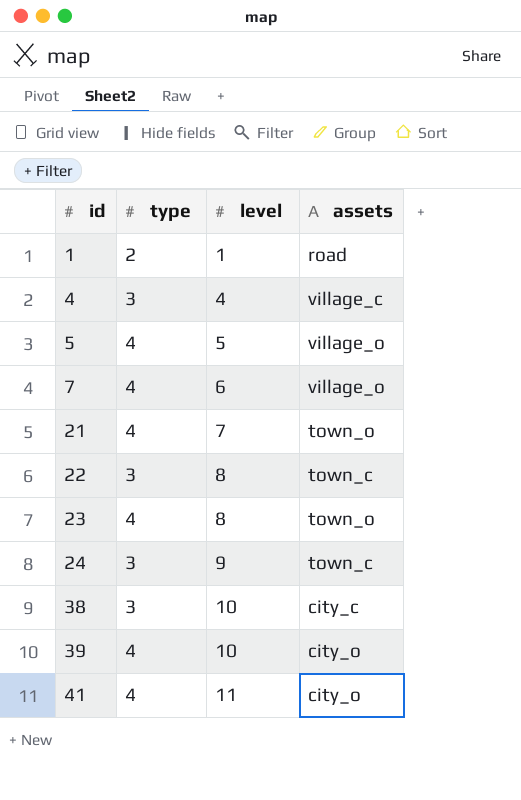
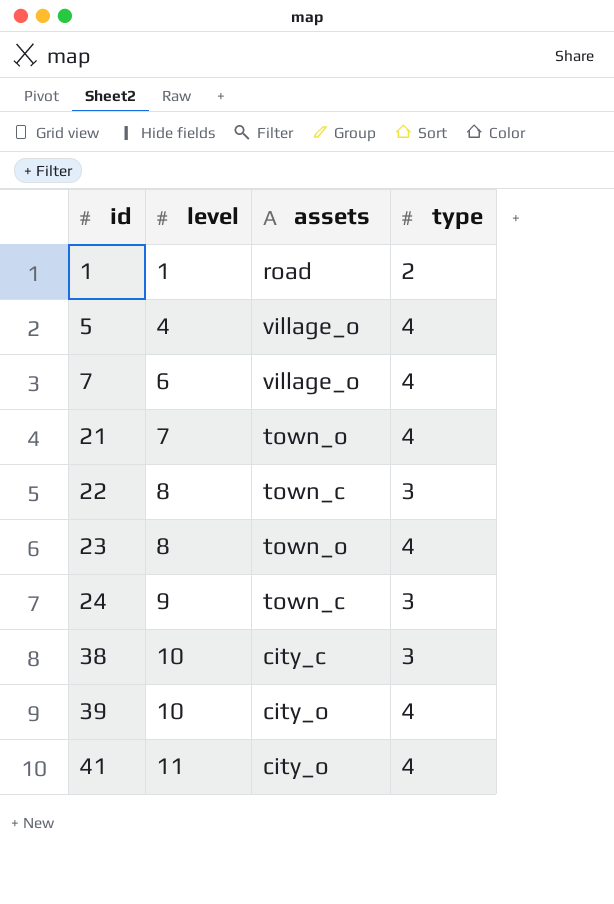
column type | position: 2 -> 4
row 4: 3 | 4 | village_c -> none
5 | level: 5 -> 4

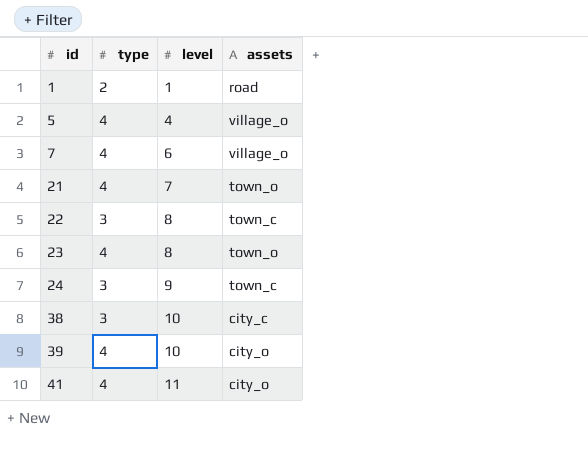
column type | position: 4 -> 2

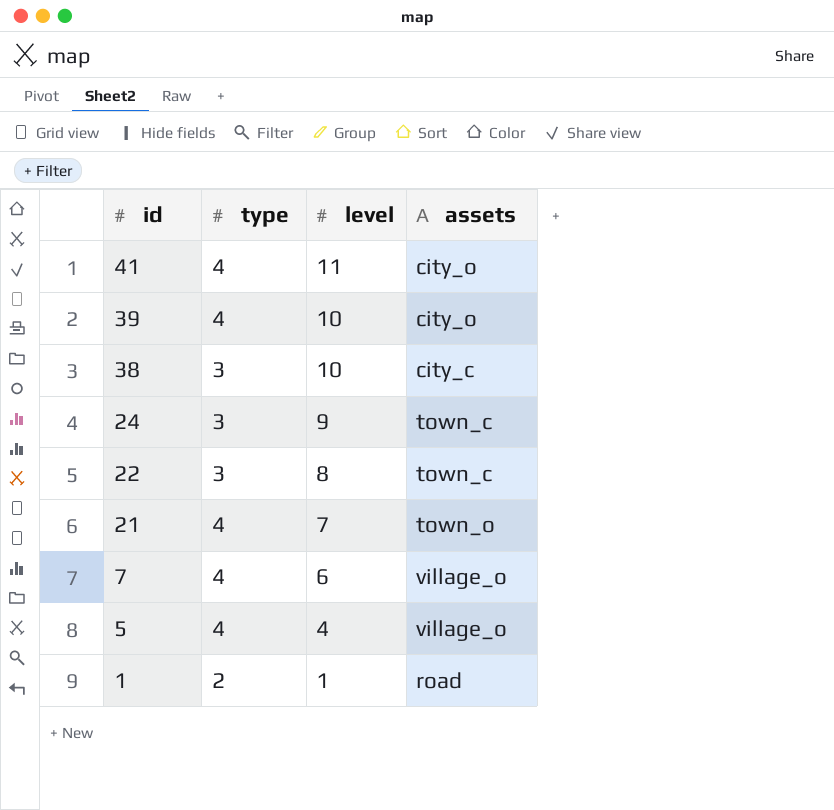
row order: id ascending -> id descending
row 23: 4 | 8 | town_o -> none

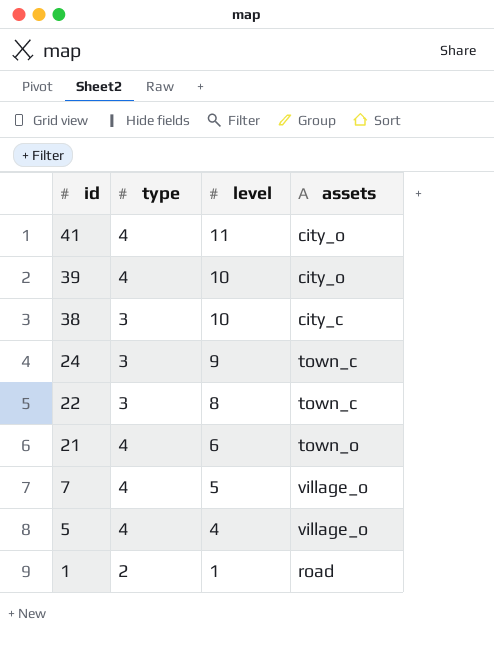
21 | level: 7 -> 6
7 | level: 6 -> 5

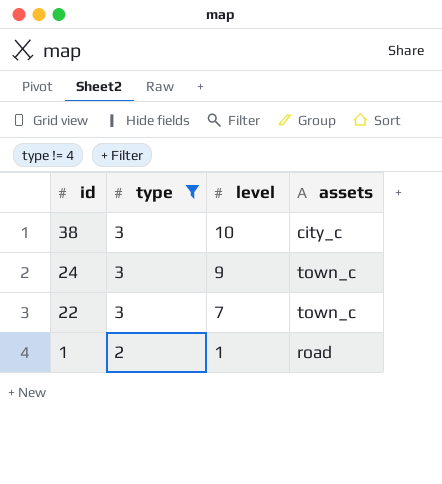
filter: none -> type != 4
22 | level: 8 -> 7

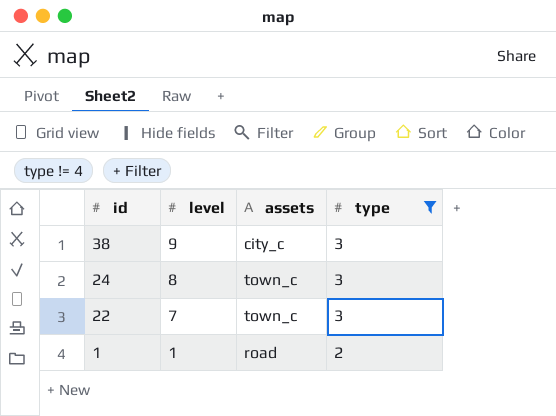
column type | position: 2 -> 4
38 | level: 10 -> 9
24 | level: 9 -> 8

